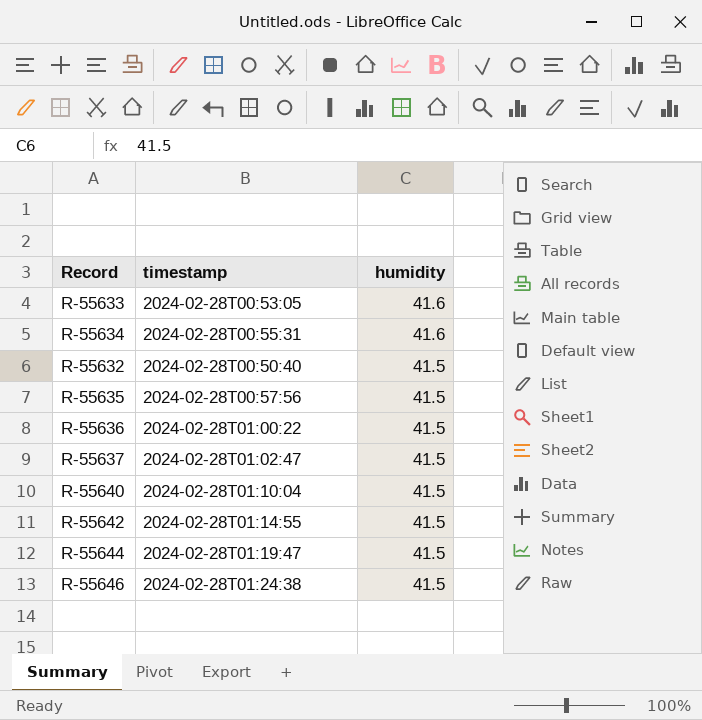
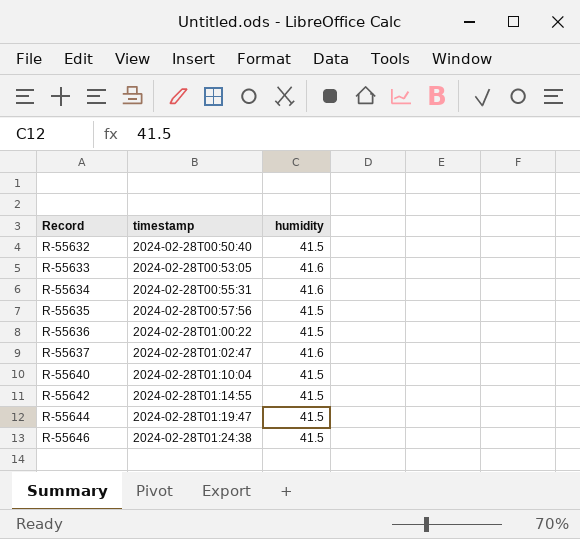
row order: humidity descending -> Record ascending
R-55637 | humidity: 41.5 -> 41.6

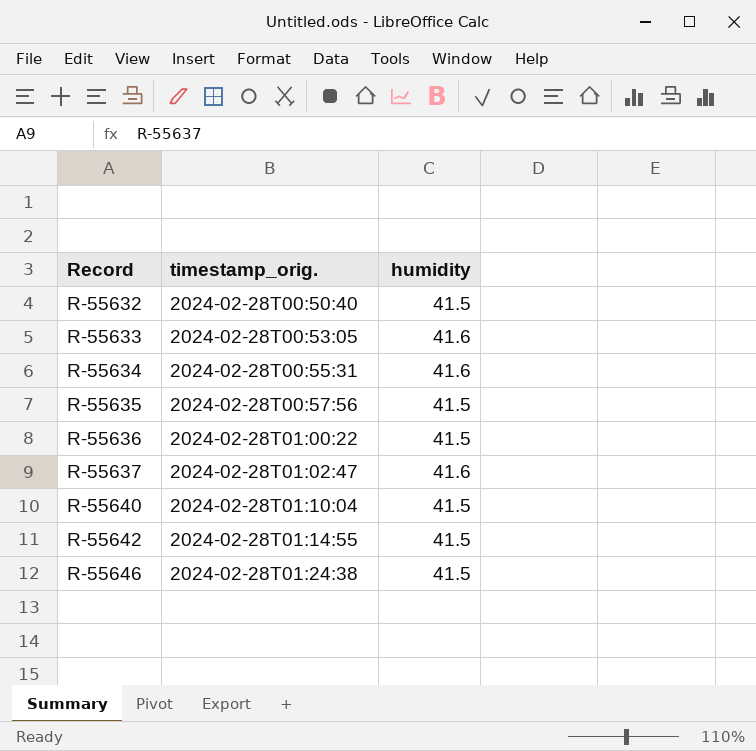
column name: timestamp -> timestamp_orig.
row R-55644: 2024-02-28T01:19:47 | 41.5 -> none

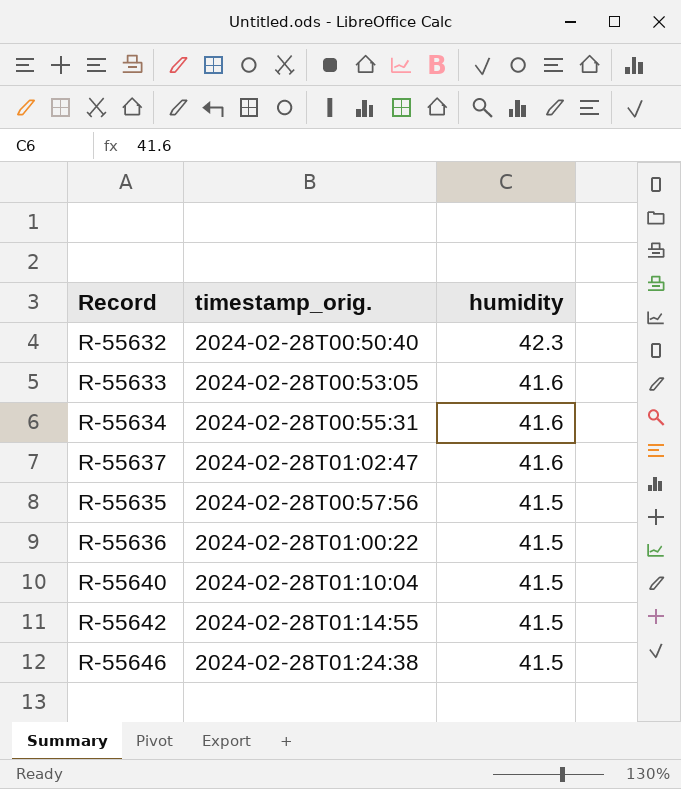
row order: Record ascending -> humidity descending
R-55632 | humidity: 41.5 -> 42.3

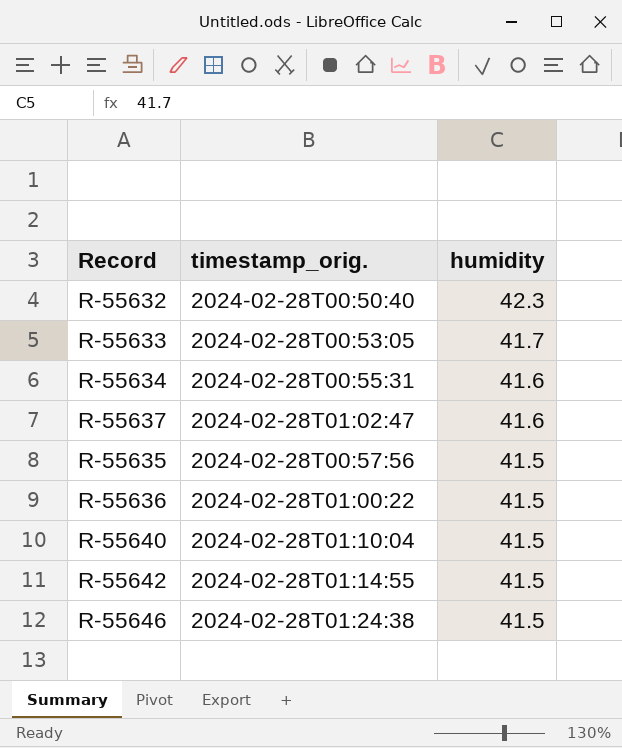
R-55633 | humidity: 41.6 -> 41.7

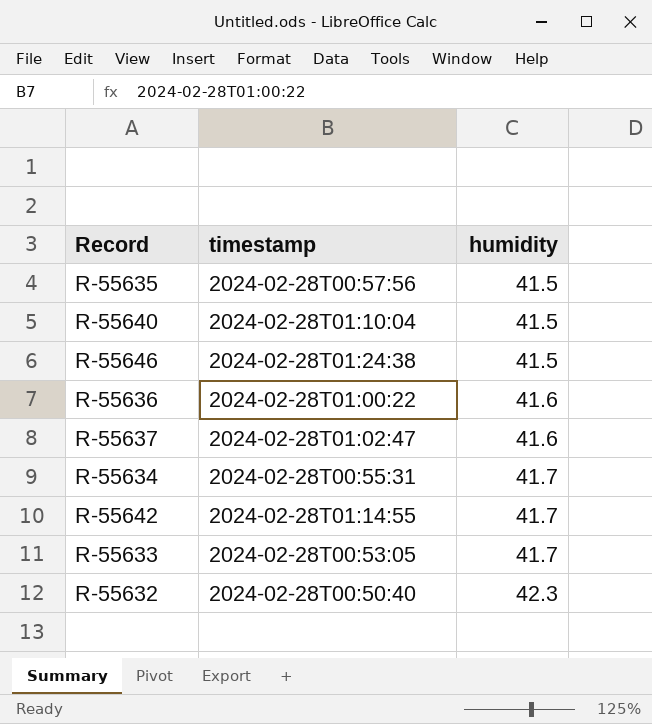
row order: humidity descending -> humidity ascending
column name: timestamp_orig. -> timestamp
R-55636 | humidity: 41.5 -> 41.6
R-55634 | humidity: 41.6 -> 41.7
R-55642 | humidity: 41.5 -> 41.7

